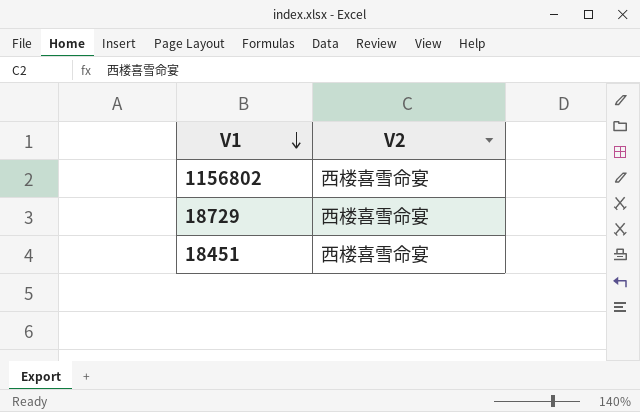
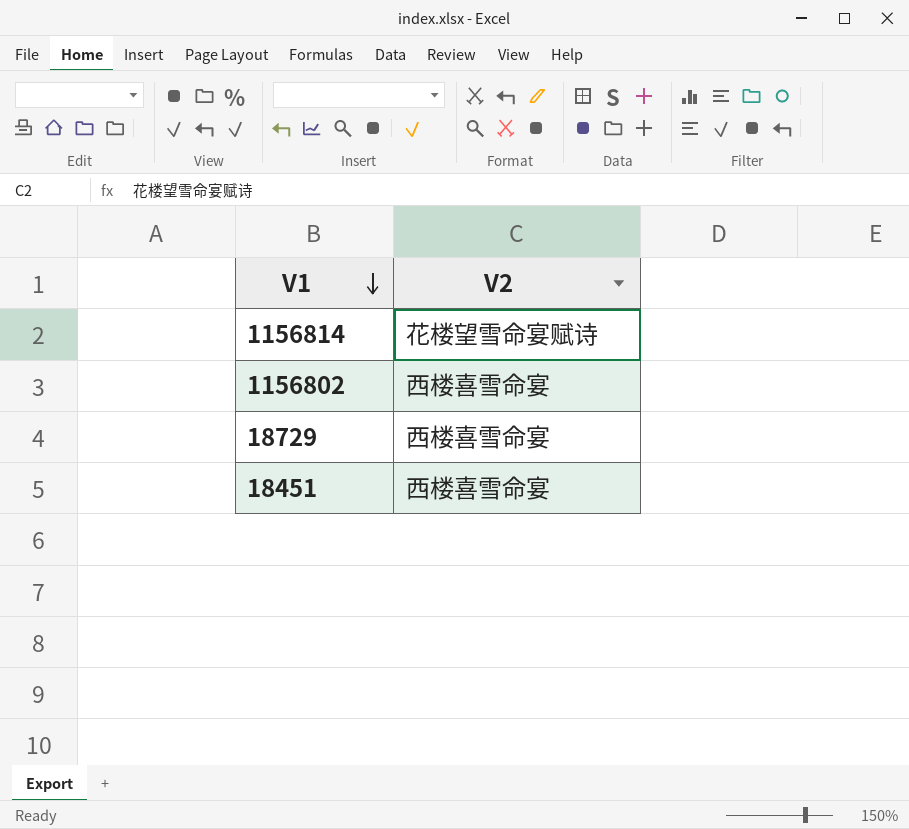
row 1156814: none -> 花楼望雪命宴赋诗

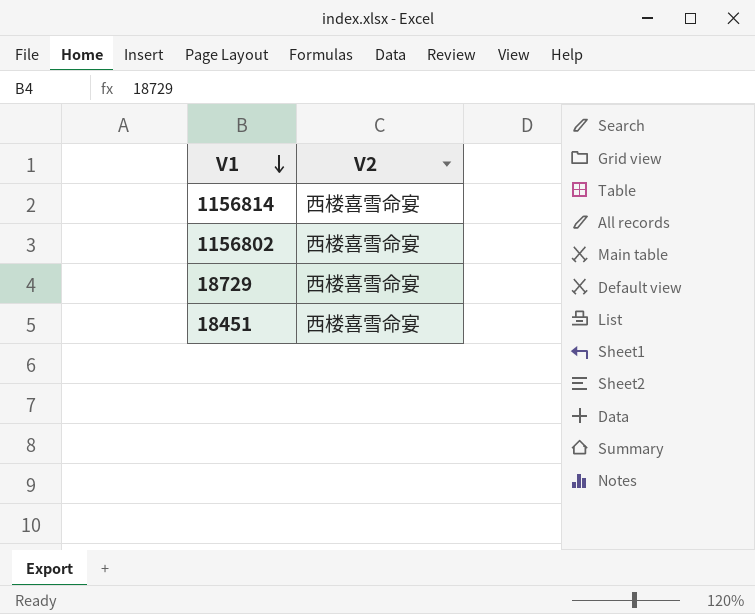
1156814 | V2: 花楼望雪命宴赋诗 -> 西楼喜雪命宴

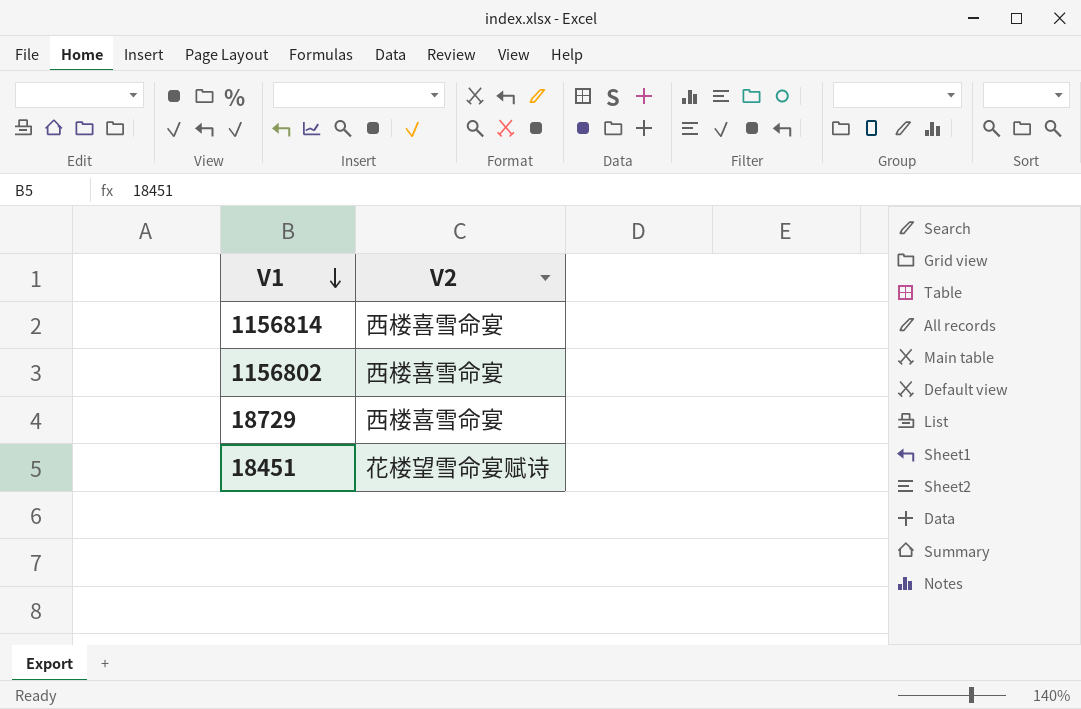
18451 | V2: 西楼喜雪命宴 -> 花楼望雪命宴赋诗

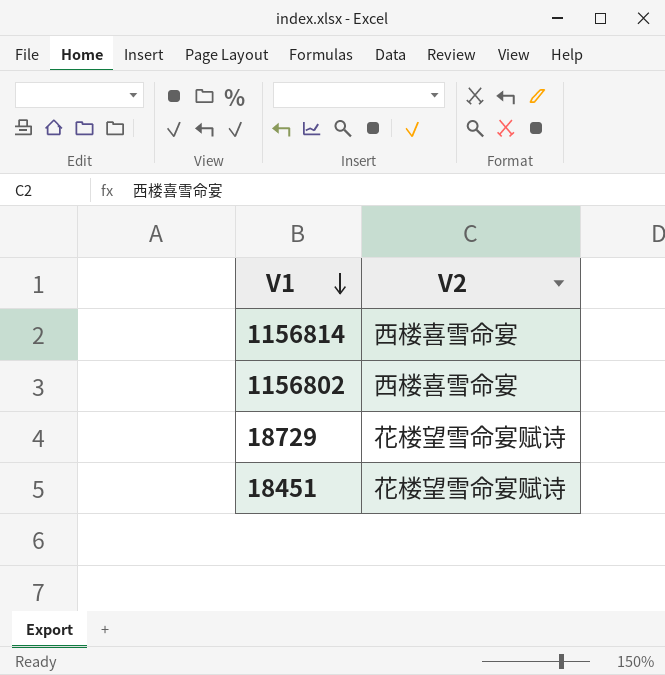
18729 | V2: 西楼喜雪命宴 -> 花楼望雪命宴赋诗

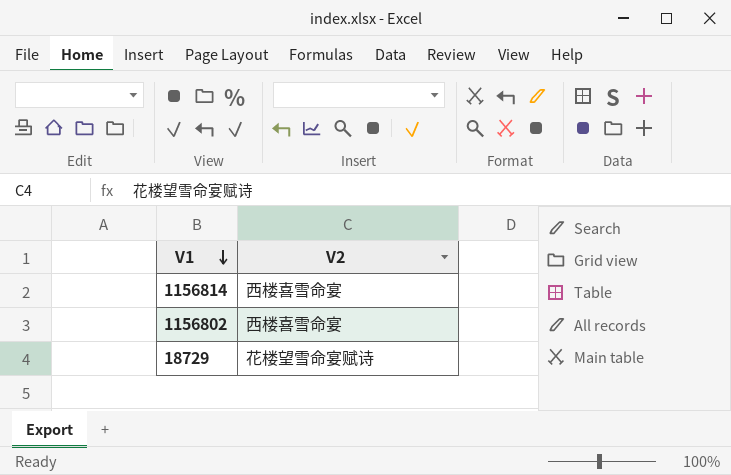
row 18451: 花楼望雪命宴赋诗 -> none

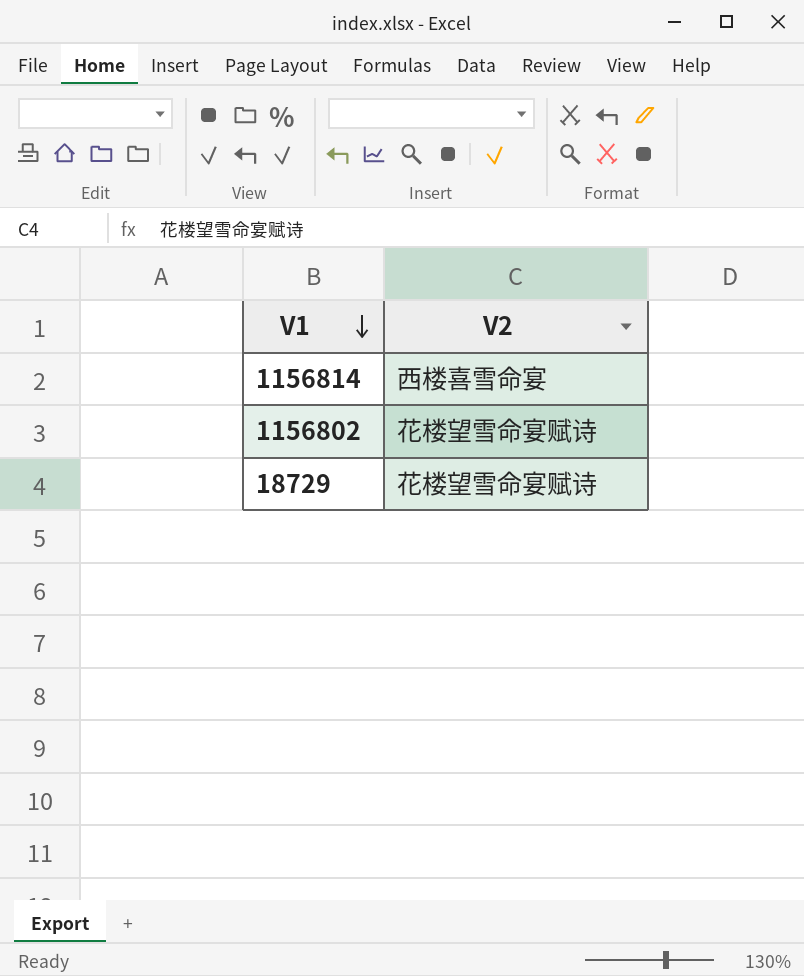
1156802 | V2: 西楼喜雪命宴 -> 花楼望雪命宴赋诗

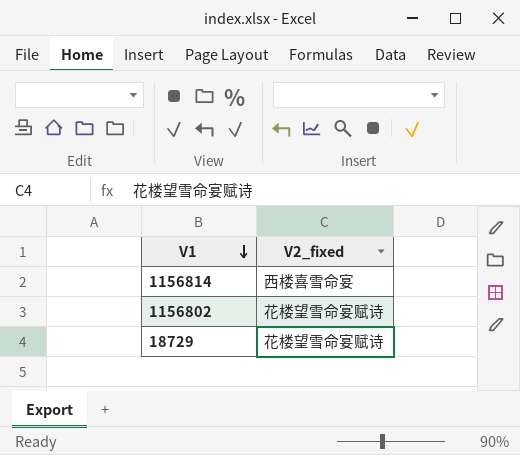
column name: V2 -> V2_fixed

